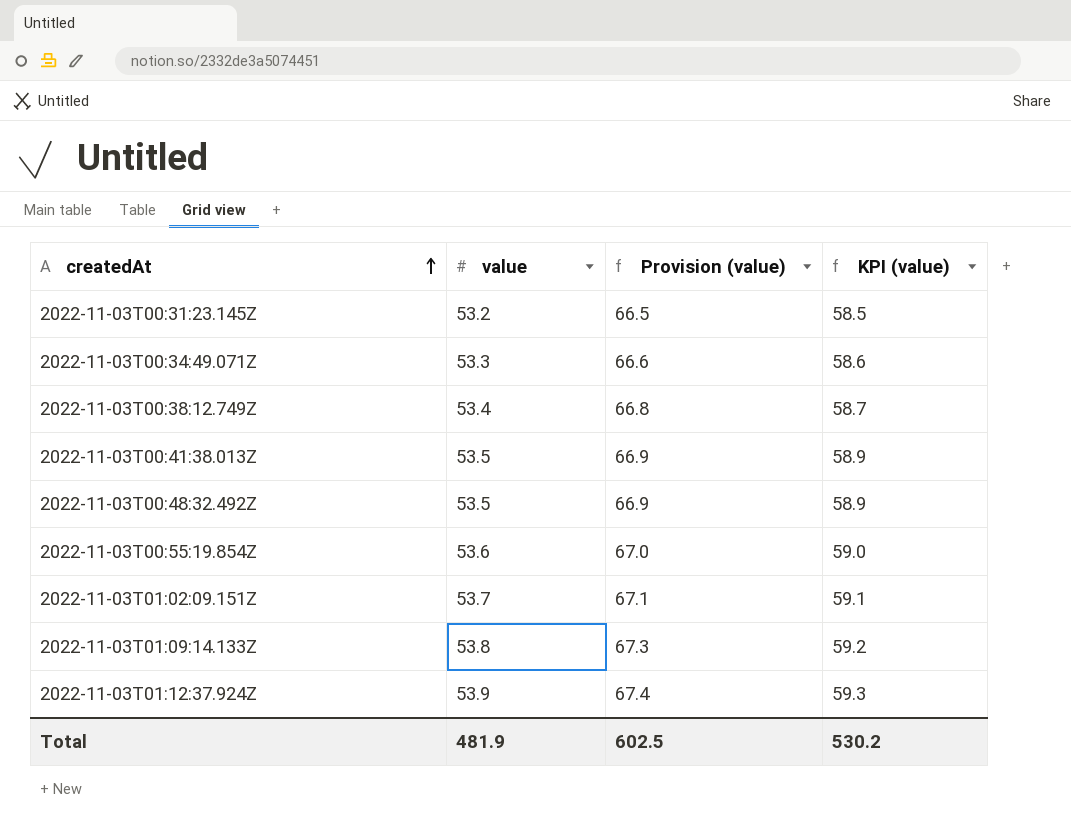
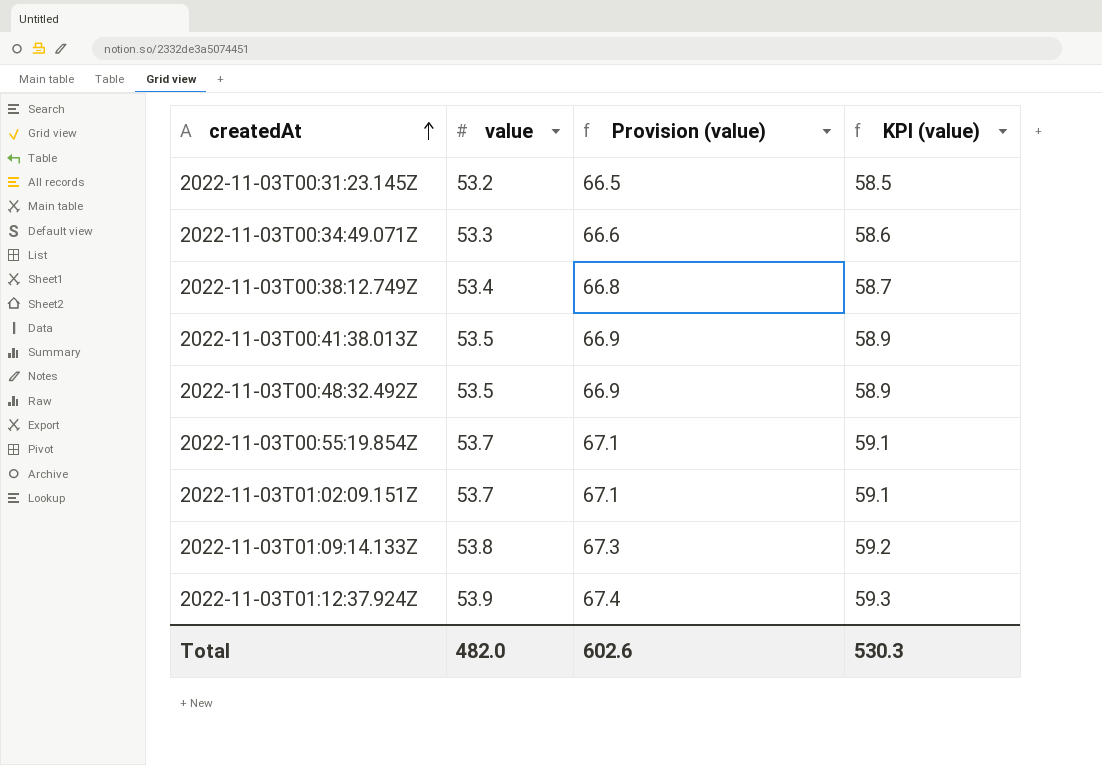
2022-11-03T00:55:19.854Z | value: 53.6 -> 53.7
2022-11-03T00:55:19.854Z | Provision (value): 67.0 -> 67.1
2022-11-03T00:55:19.854Z | KPI (value): 59.0 -> 59.1
Total | value: 481.9 -> 482.0
Total | Provision (value): 602.5 -> 602.6
Total | KPI (value): 530.2 -> 530.3

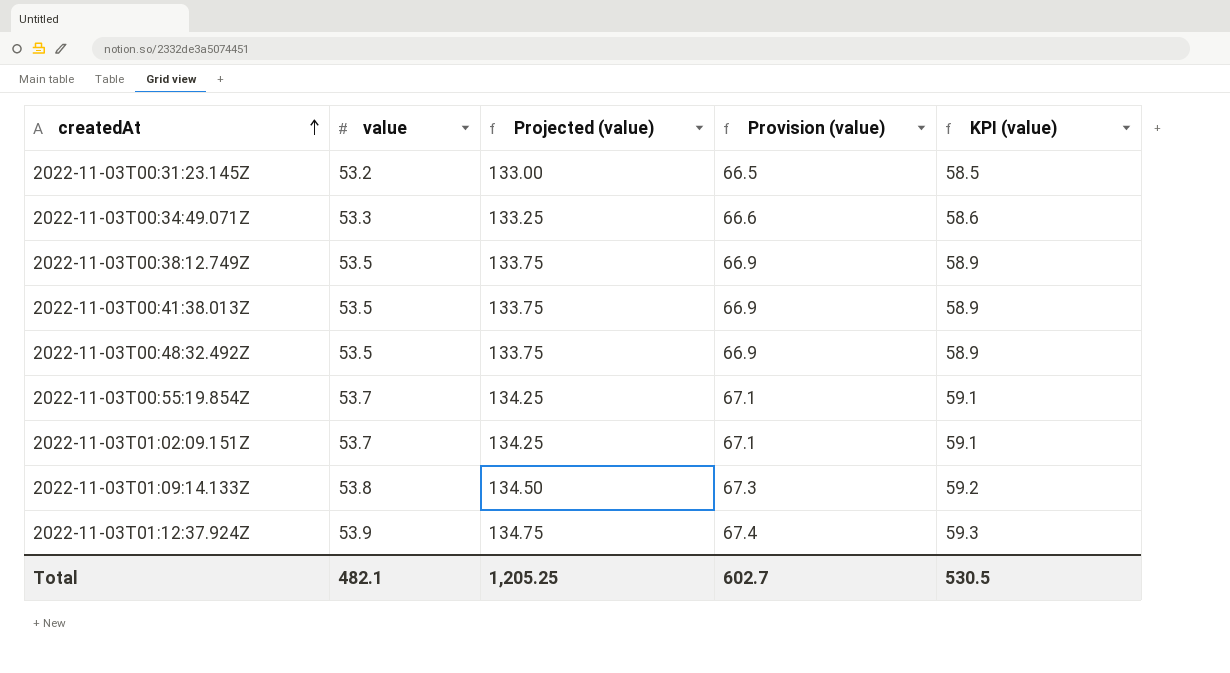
column Projected (value) | formula: none -> [value] * 2.5
2022-11-03T00:38:12.749Z | value: 53.4 -> 53.5
2022-11-03T00:38:12.749Z | Provision (value): 66.8 -> 66.9
2022-11-03T00:38:12.749Z | KPI (value): 58.7 -> 58.9
Total | value: 482.0 -> 482.1
Total | Provision (value): 602.6 -> 602.7
Total | KPI (value): 530.3 -> 530.5

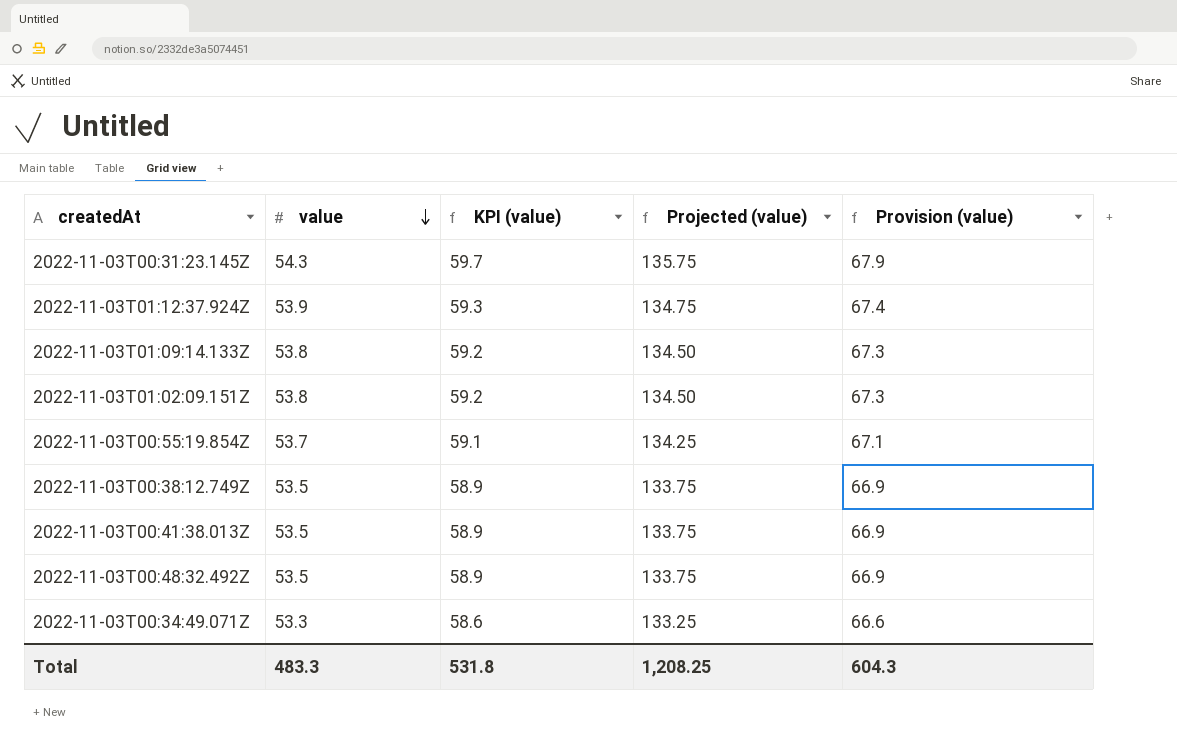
row order: createdAt ascending -> value descending
column KPI (value) | position: 5 -> 3
2022-11-03T00:31:23.145Z | value: 53.2 -> 54.3
2022-11-03T00:31:23.145Z | KPI (value): 58.5 -> 59.7
2022-11-03T00:31:23.145Z | Projected (value): 133.00 -> 135.75
2022-11-03T00:31:23.145Z | Provision (value): 66.5 -> 67.9
2022-11-03T01:02:09.151Z | value: 53.7 -> 53.8
2022-11-03T01:02:09.151Z | KPI (value): 59.1 -> 59.2
2022-11-03T01:02:09.151Z | Projected (value): 134.25 -> 134.50
2022-11-03T01:02:09.151Z | Provision (value): 67.1 -> 67.3
Total | value: 482.1 -> 483.3
Total | KPI (value): 530.5 -> 531.8
Total | Projected (value): 1,205.25 -> 1,208.25
Total | Provision (value): 602.7 -> 604.3

